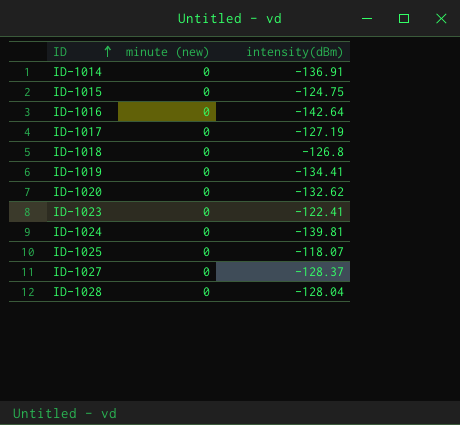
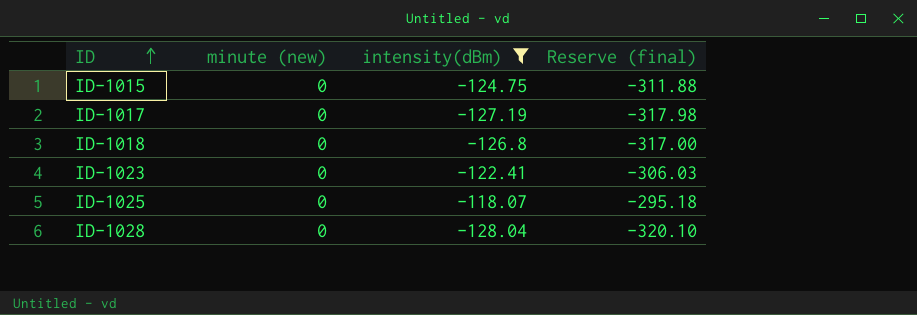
filter: none -> intensity(dBm) >= -128.04
column Reserve (final) | formula: none -> [intensity(dBm)] * 2.5

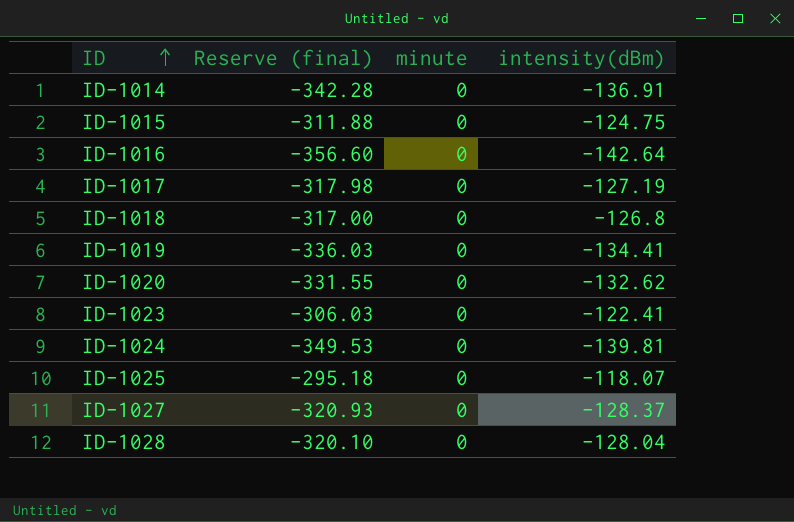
filter: intensity(dBm) >= -128.04 -> none
column Reserve (final) | position: 4 -> 2
column name: minute (new) -> minute

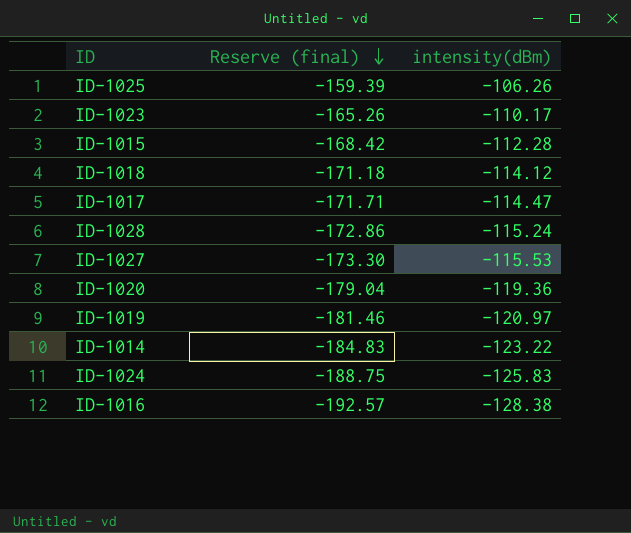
row order: ID ascending -> Reserve (final) descending
column minute | position: 3 -> none
column Reserve (final) | formula: [intensity(dBm)] * 2.5 -> [intensity(dBm)] * 1.5
ID-1025 | intensity(dBm): -118.07 -> -106.26
ID-1023 | intensity(dBm): -122.41 -> -110.17
ID-1015 | intensity(dBm): -124.75 -> -112.28
ID-1018 | intensity(dBm): -126.8 -> -114.12
ID-1017 | intensity(dBm): -127.19 -> -114.47
ID-1028 | intensity(dBm): -128.04 -> -115.24
ID-1027 | intensity(dBm): -128.37 -> -115.53
ID-1020 | intensity(dBm): -132.62 -> -119.36
ID-1019 | intensity(dBm): -134.41 -> -120.97
ID-1014 | intensity(dBm): -136.91 -> -123.22
ID-1024 | intensity(dBm): -139.81 -> -125.83
ID-1016 | intensity(dBm): -142.64 -> -128.38

